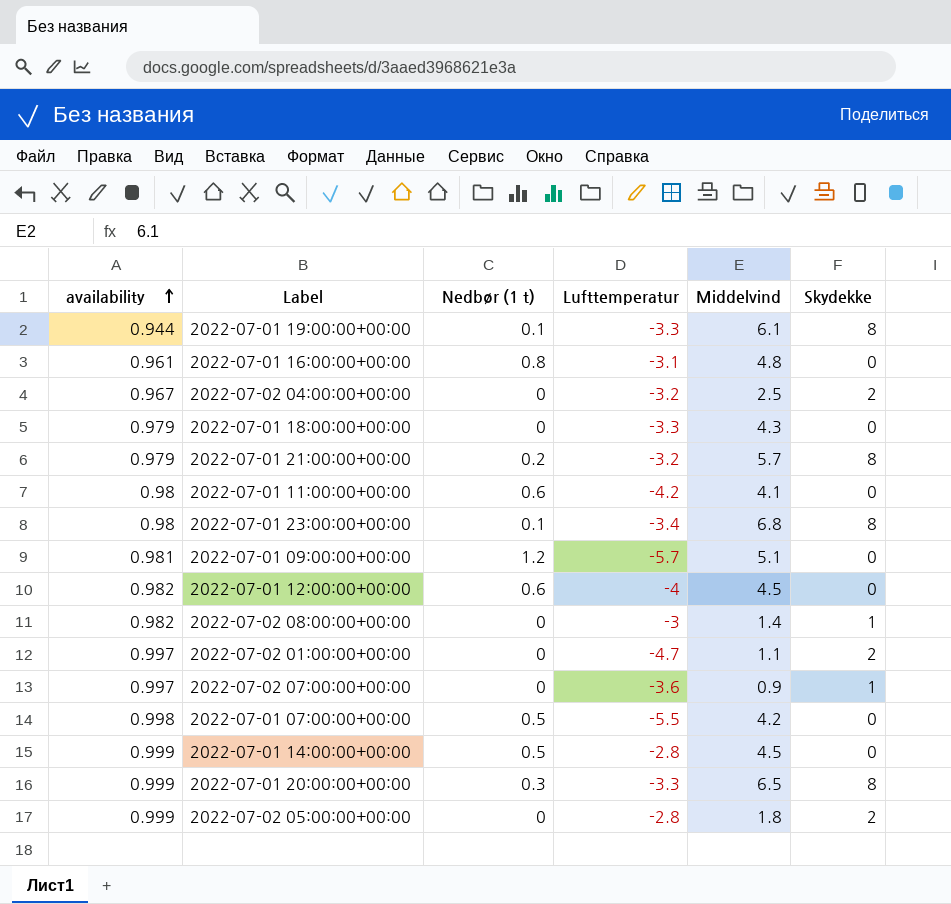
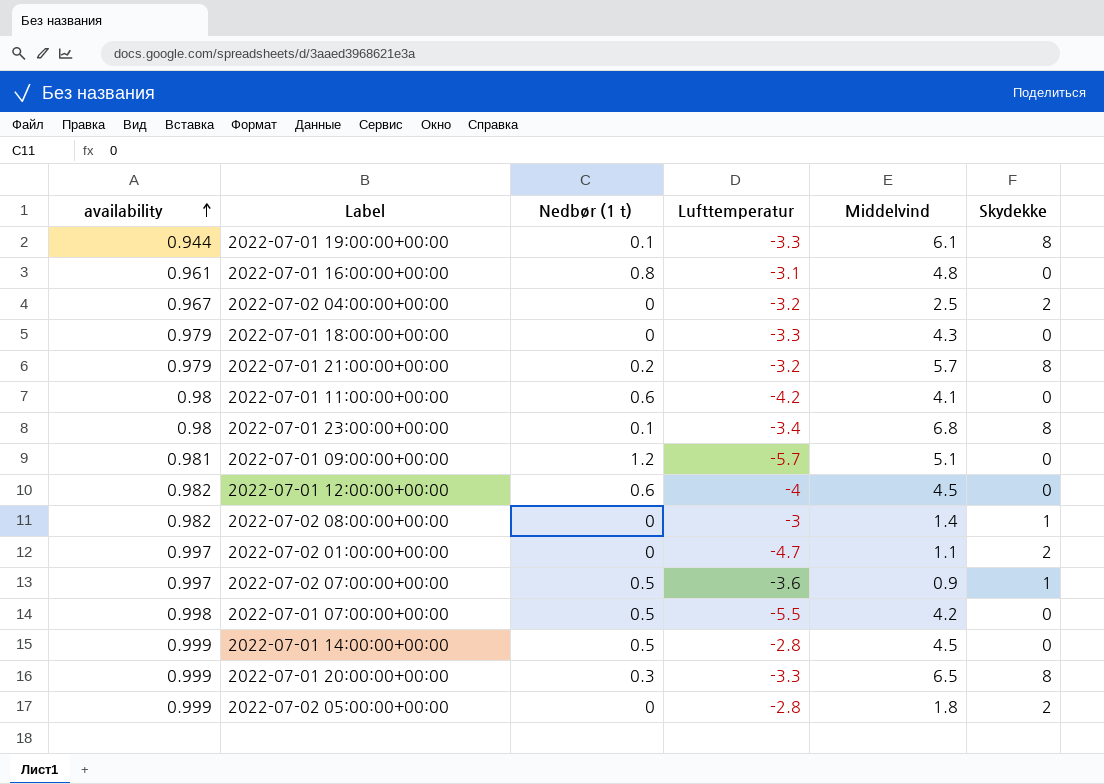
2022-07-02 07:00:00+00:00 | Nedbør (1 t): 0 -> 0.5

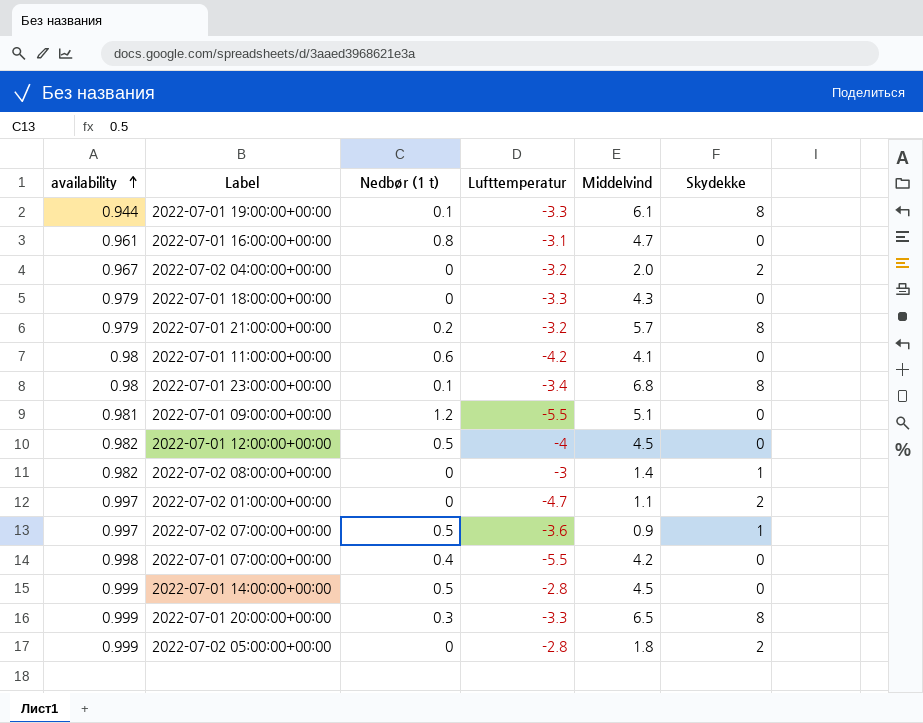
2022-07-01 16:00:00+00:00 | Middelvind: 4.8 -> 4.7
2022-07-02 04:00:00+00:00 | Middelvind: 2.5 -> 2.0
2022-07-01 09:00:00+00:00 | Lufttemperatur: -5.7 -> -5.5
2022-07-01 12:00:00+00:00 | Nedbør (1 t): 0.6 -> 0.5
2022-07-01 07:00:00+00:00 | Nedbør (1 t): 0.5 -> 0.4

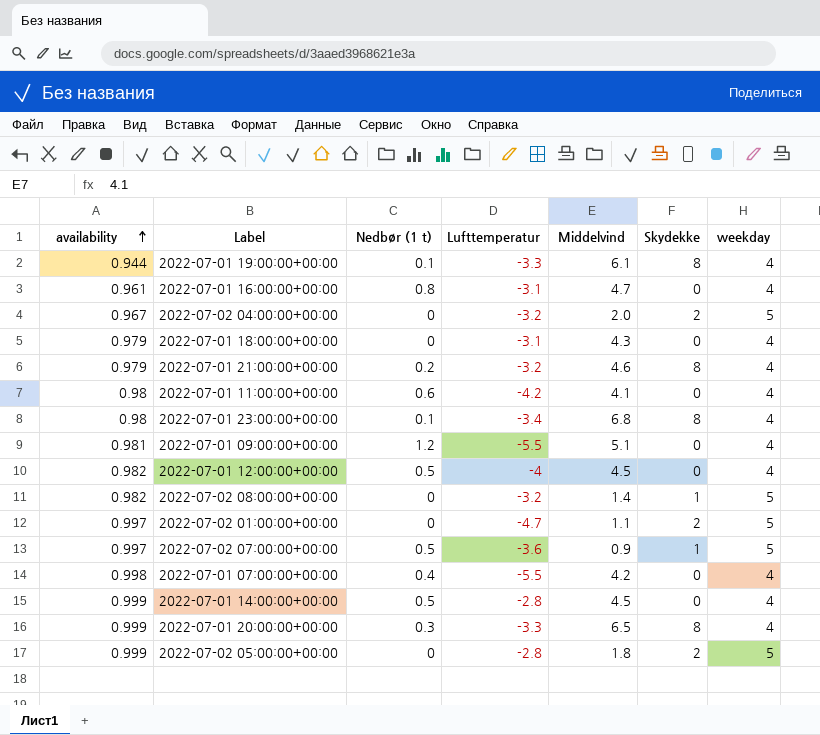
column weekday | position: none -> 7
2022-07-01 18:00:00+00:00 | Lufttemperatur: -3.3 -> -3.1
2022-07-01 21:00:00+00:00 | Middelvind: 5.7 -> 4.6
2022-07-02 08:00:00+00:00 | Lufttemperatur: -3 -> -3.2

